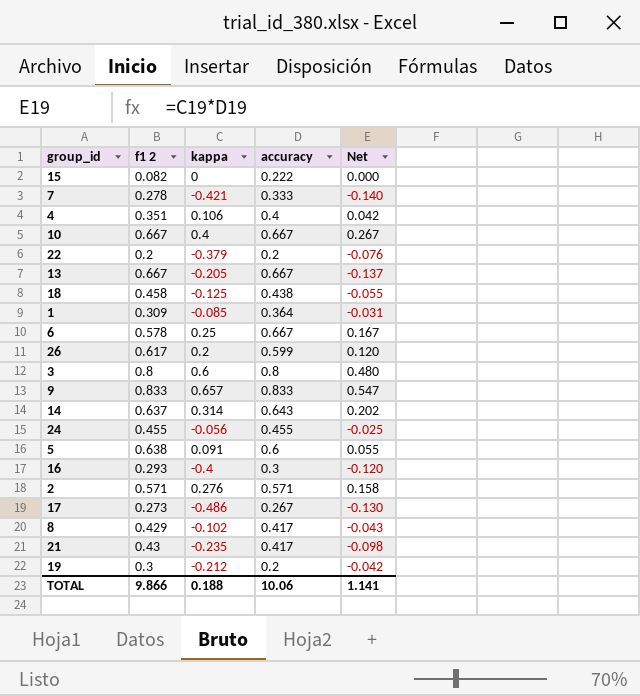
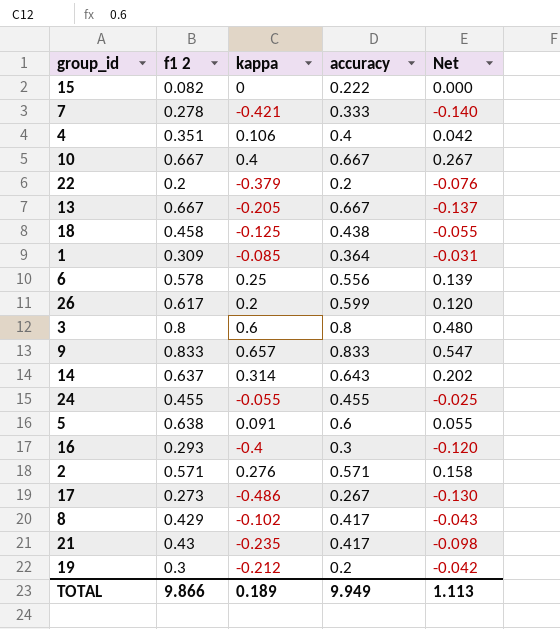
6 | accuracy: 0.667 -> 0.556
6 | Net: 0.167 -> 0.139
24 | kappa: -0.056 -> -0.055
TOTAL | kappa: 0.188 -> 0.189
TOTAL | accuracy: 10.06 -> 9.949
TOTAL | Net: 1.141 -> 1.113

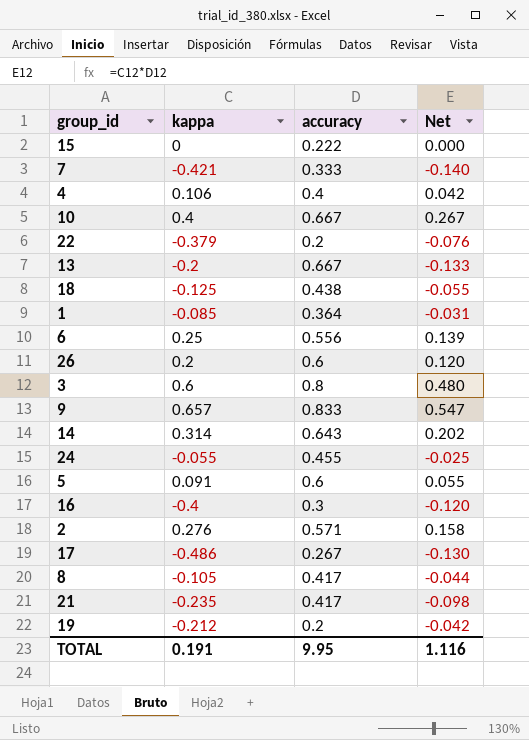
column f1 2 | position: 2 -> none
13 | kappa: -0.205 -> -0.2
13 | Net: -0.137 -> -0.133
26 | accuracy: 0.599 -> 0.6
8 | kappa: -0.102 -> -0.105
8 | Net: -0.043 -> -0.044
TOTAL | kappa: 0.189 -> 0.191
TOTAL | accuracy: 9.949 -> 9.95
TOTAL | Net: 1.113 -> 1.116

